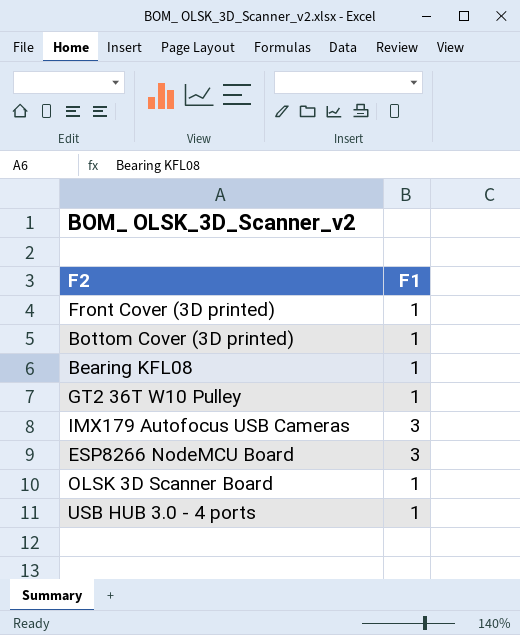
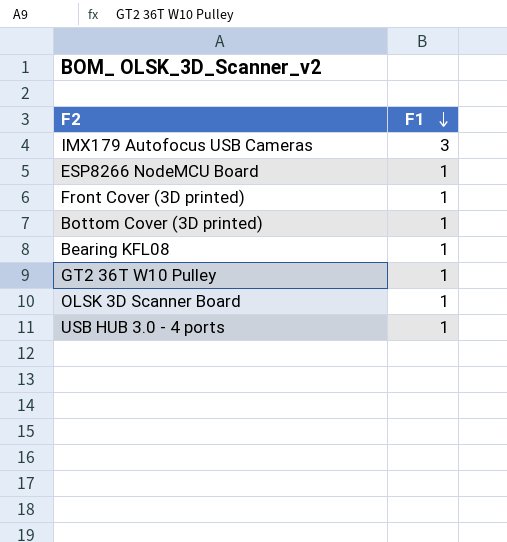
row order: none -> F1 descending
ESP8266 NodeMCU Board | F1: 3 -> 1

